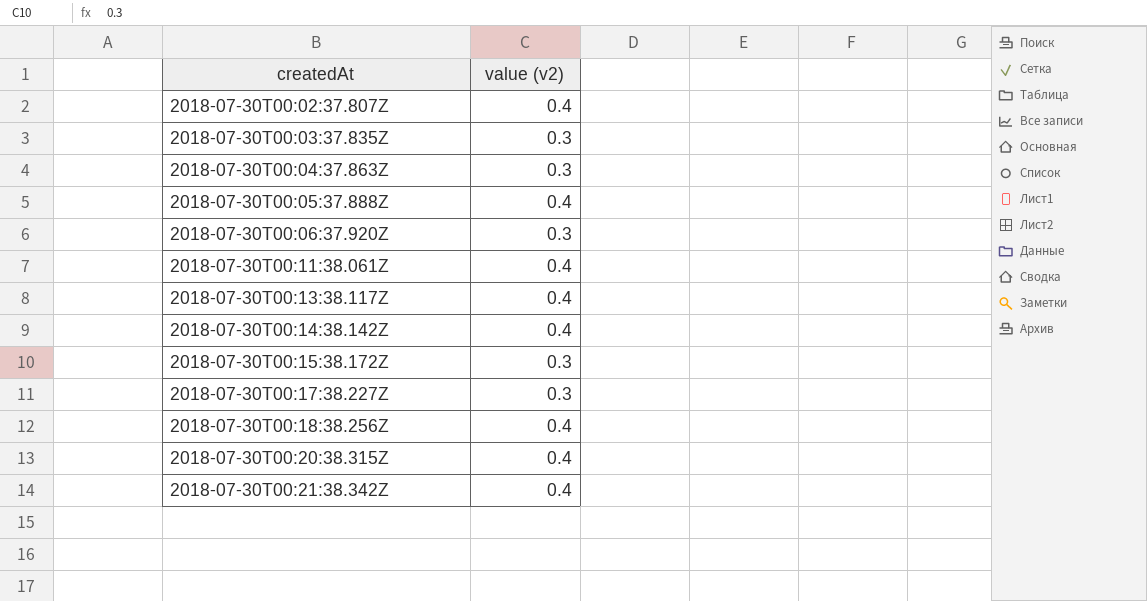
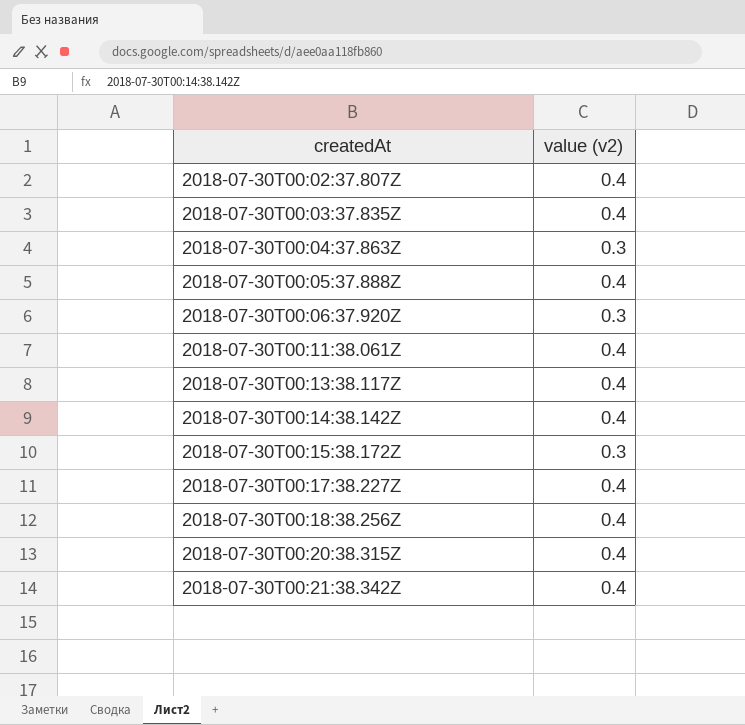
2018-07-30T00:03:37.835Z | value (v2): 0.3 -> 0.4
2018-07-30T00:17:38.227Z | value (v2): 0.3 -> 0.4

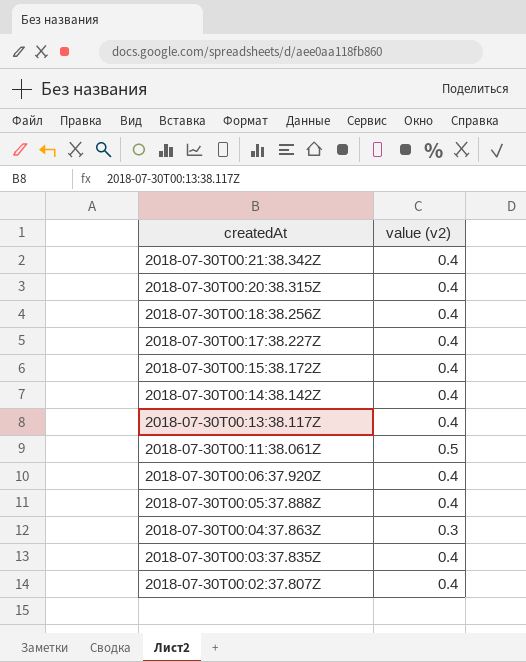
row order: createdAt ascending -> createdAt descending
2018-07-30T00:15:38.172Z | value (v2): 0.3 -> 0.4
2018-07-30T00:11:38.061Z | value (v2): 0.4 -> 0.5
2018-07-30T00:06:37.920Z | value (v2): 0.3 -> 0.4

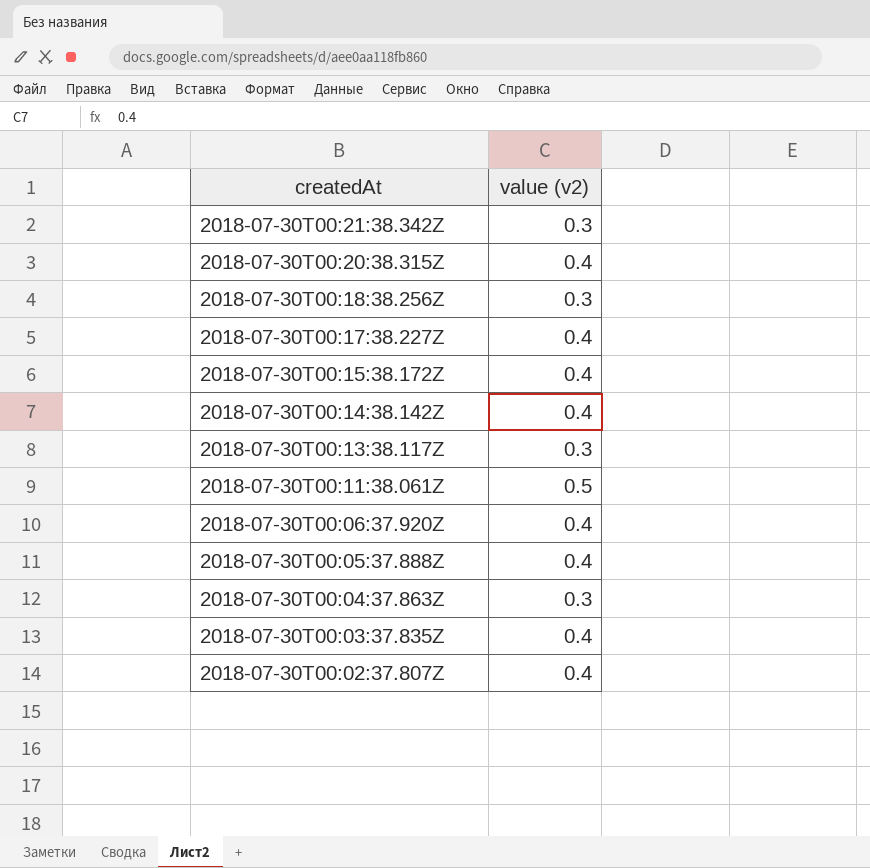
2018-07-30T00:21:38.342Z | value (v2): 0.4 -> 0.3
2018-07-30T00:18:38.256Z | value (v2): 0.4 -> 0.3
2018-07-30T00:13:38.117Z | value (v2): 0.4 -> 0.3

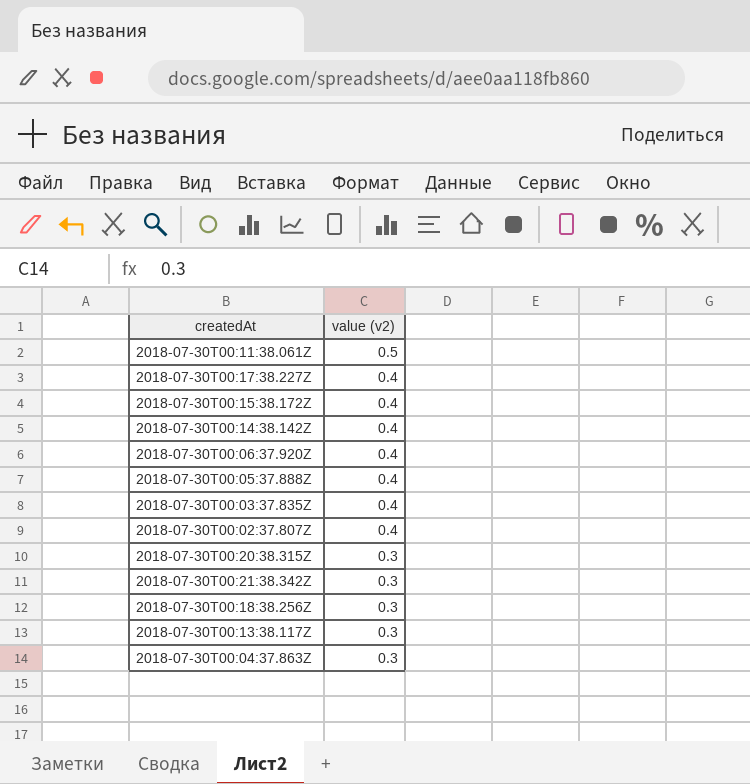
row order: createdAt descending -> value (v2) descending
2018-07-30T00:20:38.315Z | value (v2): 0.4 -> 0.3

